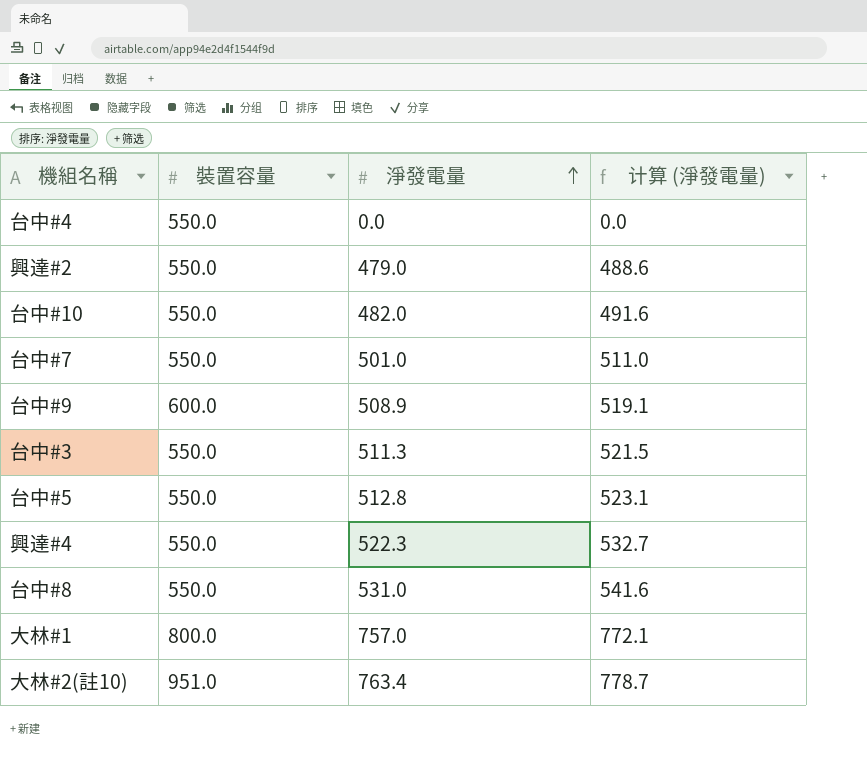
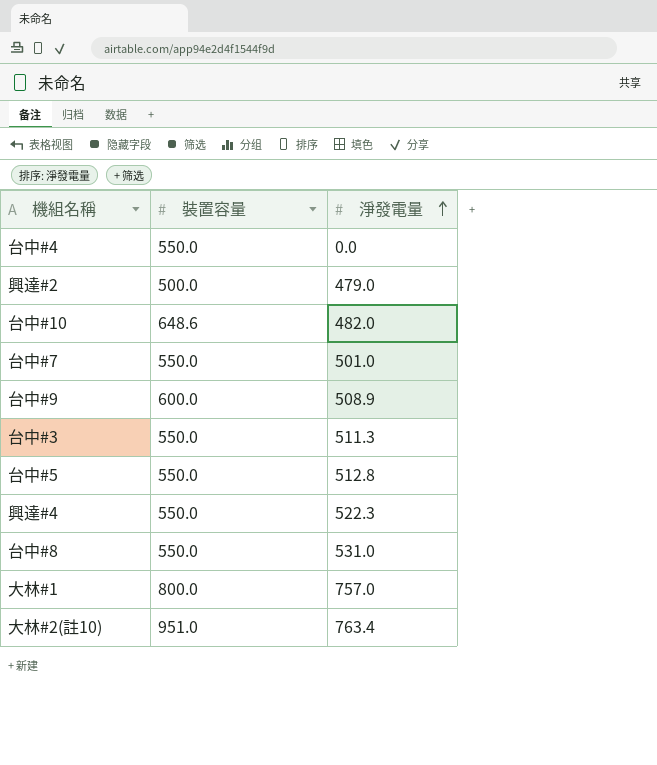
column 计算 (淨發電量) | formula: [淨發電量] * 1.02 -> none
興達#2 | 裝置容量: 550.0 -> 500.0
台中#10 | 裝置容量: 550.0 -> 648.6

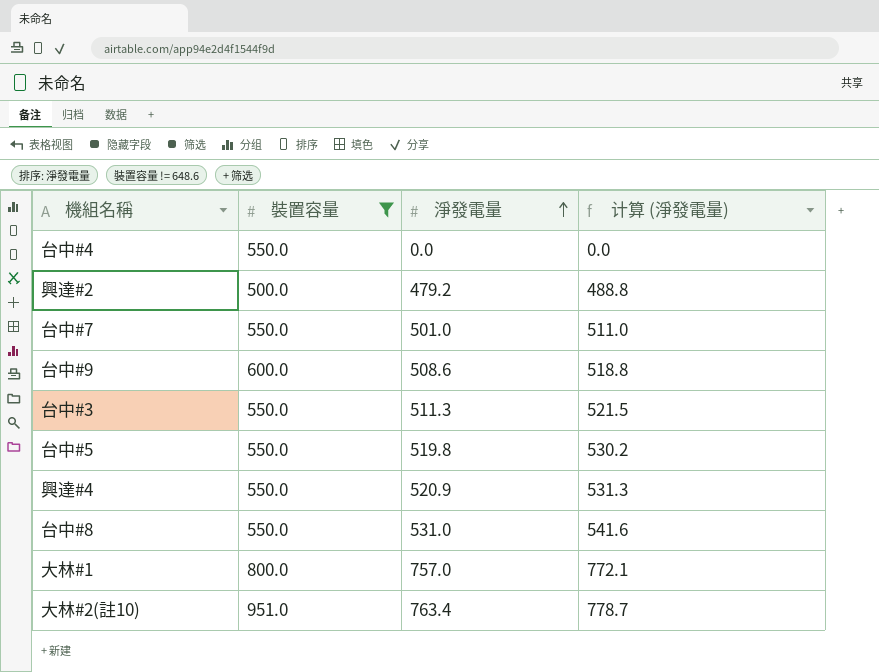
filter: none -> 裝置容量 != 648.6
column 计算 (淨發電量) | formula: none -> [淨發電量] * 1.02
興達#2 | 淨發電量: 479.0 -> 479.2
台中#9 | 淨發電量: 508.9 -> 508.6
台中#5 | 淨發電量: 512.8 -> 519.8
興達#4 | 淨發電量: 522.3 -> 520.9

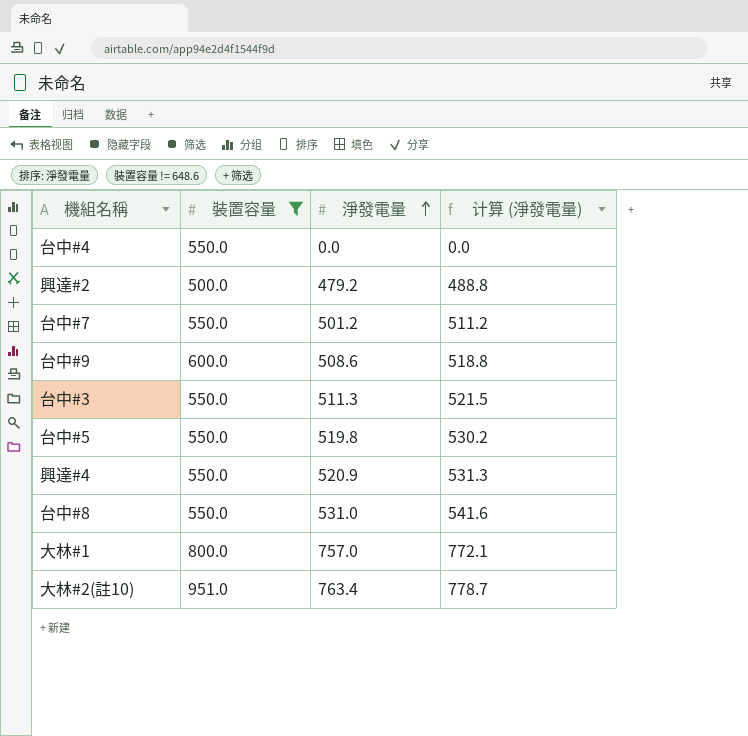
台中#7 | 淨發電量: 501.0 -> 501.2
台中#7 | 计算 (淨發電量): 511.0 -> 511.2

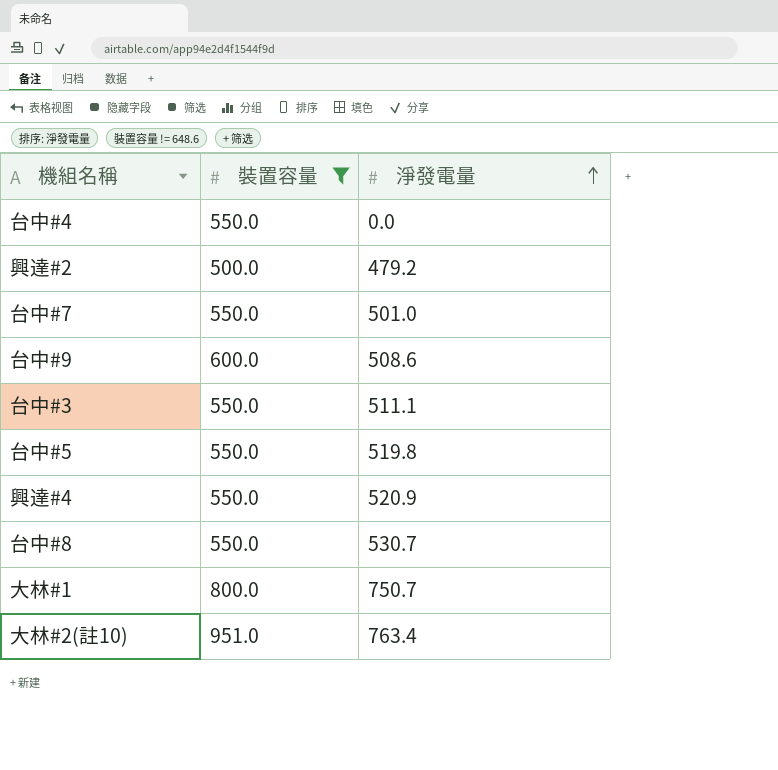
column 计算 (淨發電量) | formula: [淨發電量] * 1.02 -> none
台中#7 | 淨發電量: 501.2 -> 501.0
台中#3 | 淨發電量: 511.3 -> 511.1
台中#8 | 淨發電量: 531.0 -> 530.7
大林#1 | 淨發電量: 757.0 -> 750.7

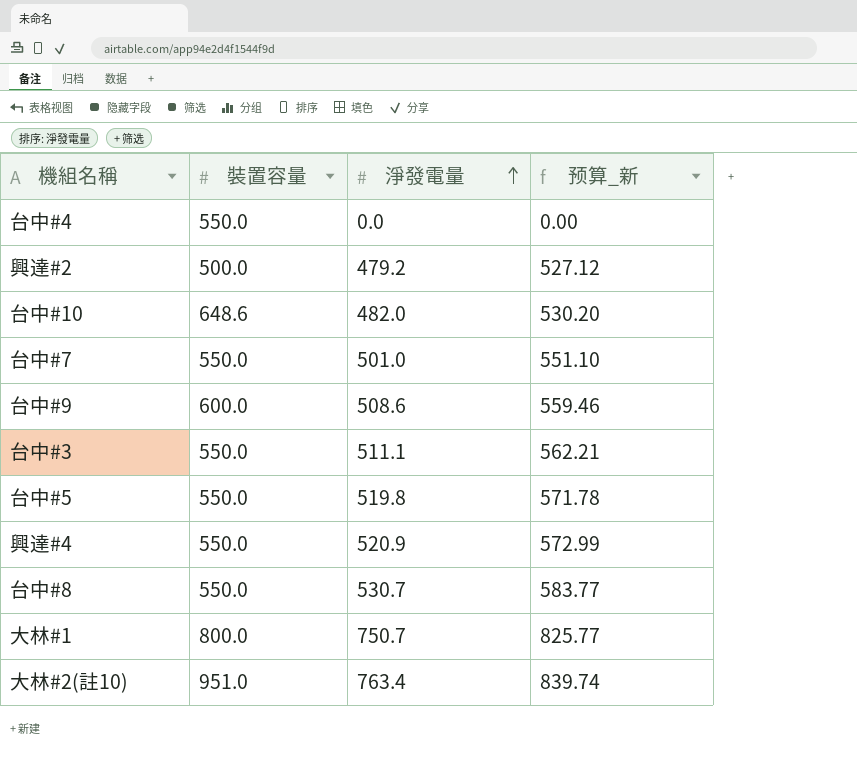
filter: 裝置容量 != 648.6 -> none
column 预算_新 | formula: none -> [淨發電量] * 1.1

